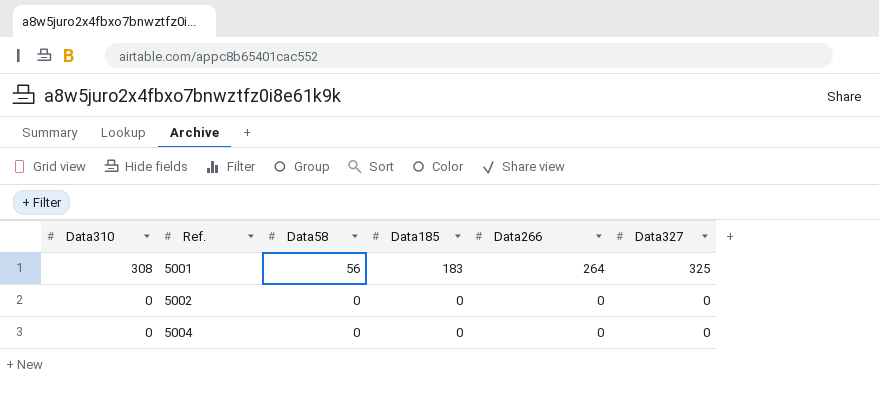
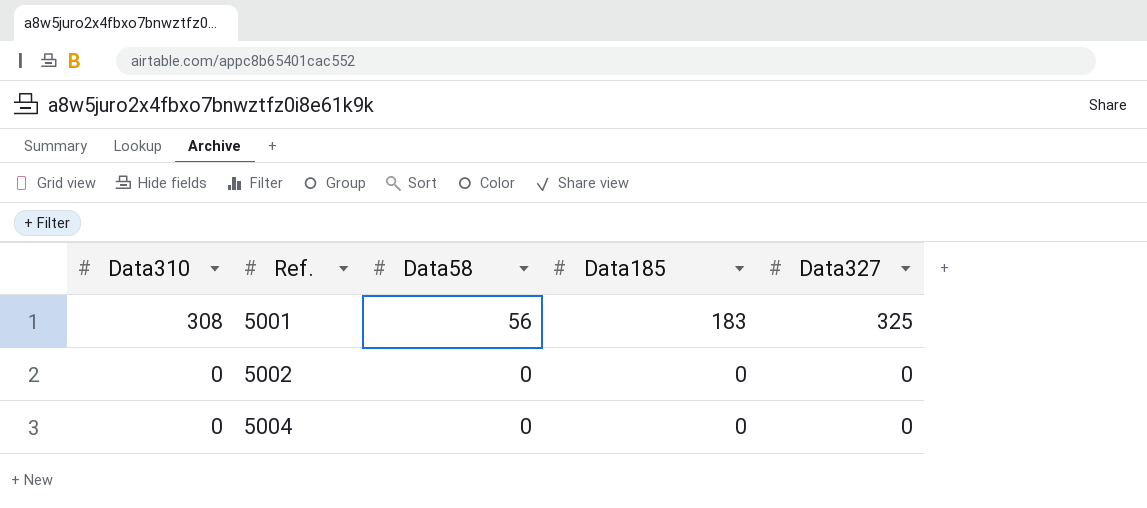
column Data266 | position: 5 -> none

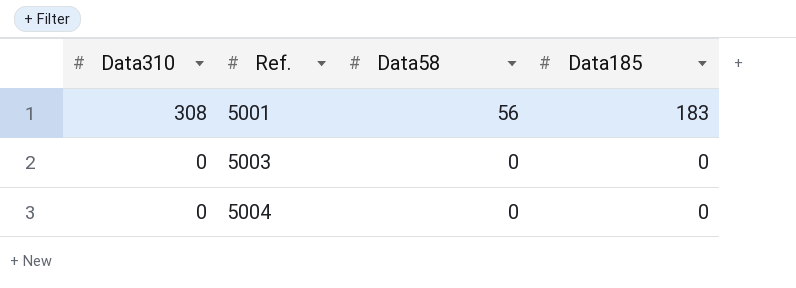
column Data327 | position: 5 -> none
row 5002: 0 | 0 | 0 | 0 -> none
row 5003: none -> 0 | 0 | 0

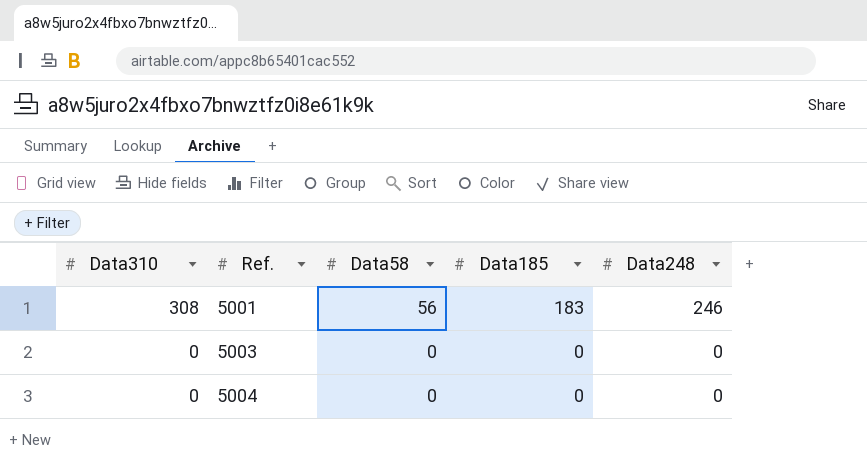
column Data248 | position: none -> 5

